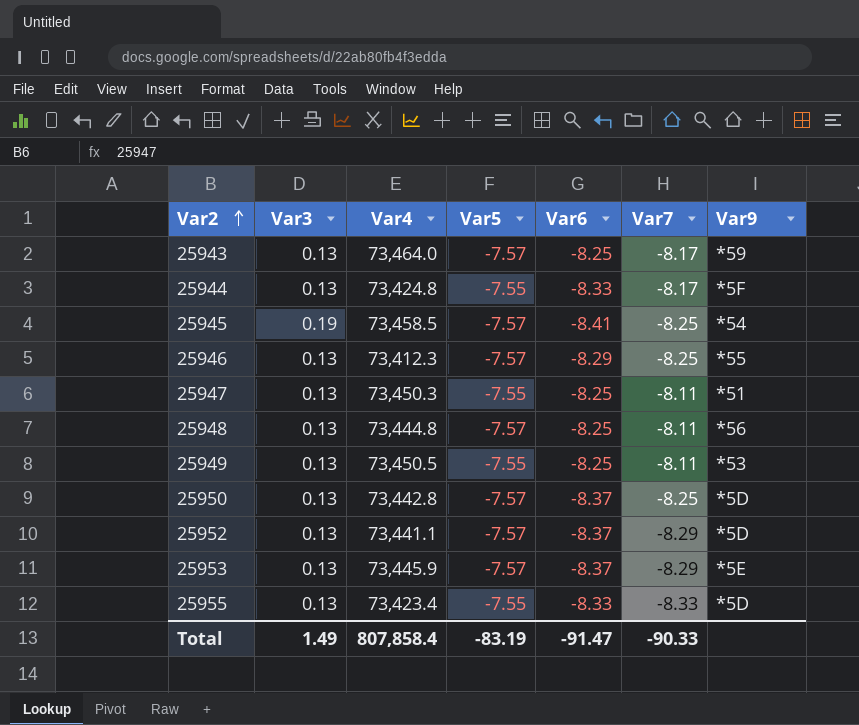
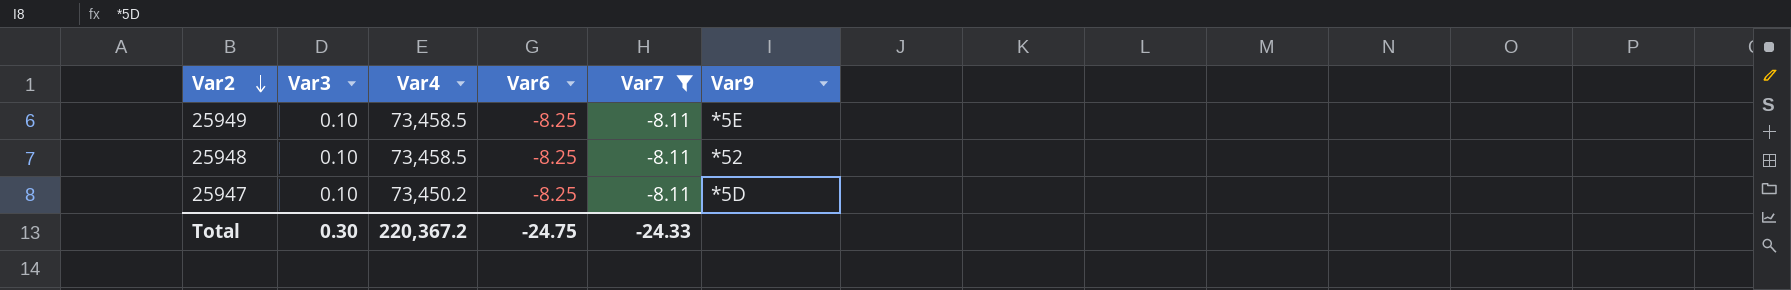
filter: none -> Var7 = -8.11
row order: Var2 ascending -> Var2 descending
column Var5 | position: 4 -> none
25949 | Var3: 0.13 -> 0.10
25949 | Var4: 73,450.5 -> 73,458.5
25949 | Var9: *53 -> *5E
25948 | Var3: 0.13 -> 0.10
25948 | Var4: 73,444.8 -> 73,458.5
25948 | Var9: *56 -> *52
25947 | Var3: 0.13 -> 0.10
25947 | Var4: 73,450.3 -> 73,450.2
25947 | Var9: *51 -> *5D
Total | Var3: 1.49 -> 0.30
Total | Var4: 807,858.4 -> 220,367.2
Total | Var6: -91.47 -> -24.75
Total | Var7: -90.33 -> -24.33

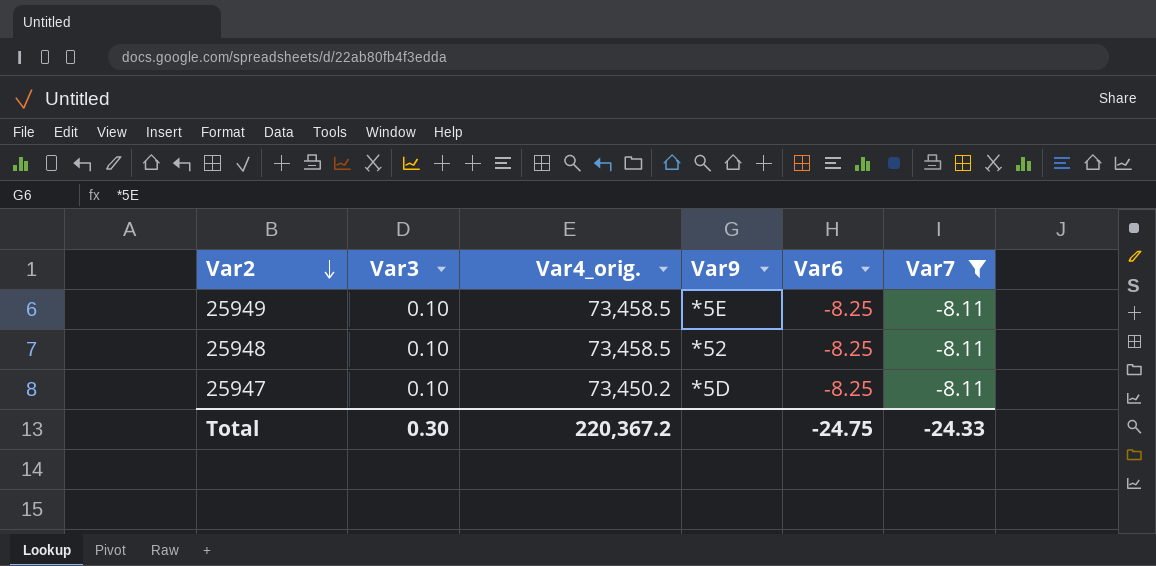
column name: Var4 -> Var4_orig.
column Var9 | position: 6 -> 4

